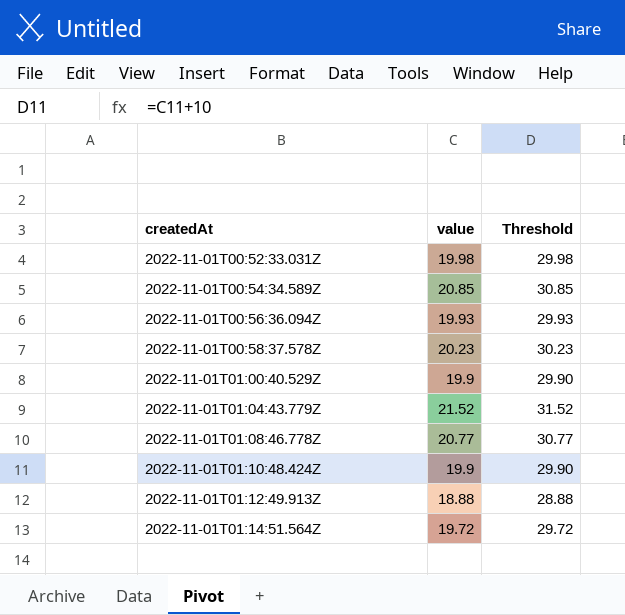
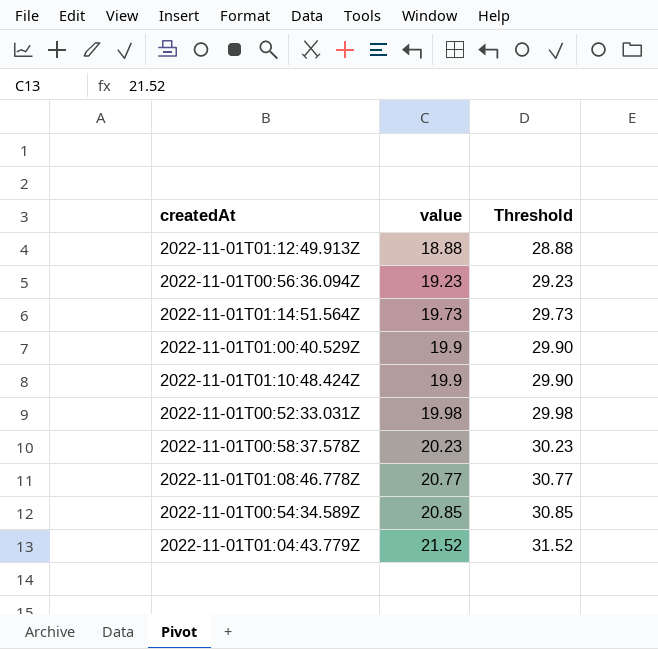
row order: createdAt ascending -> value ascending
2022-11-01T00:56:36.094Z | value: 19.93 -> 19.23
2022-11-01T00:56:36.094Z | Threshold: 29.93 -> 29.23
2022-11-01T01:14:51.564Z | value: 19.72 -> 19.73
2022-11-01T01:14:51.564Z | Threshold: 29.72 -> 29.73

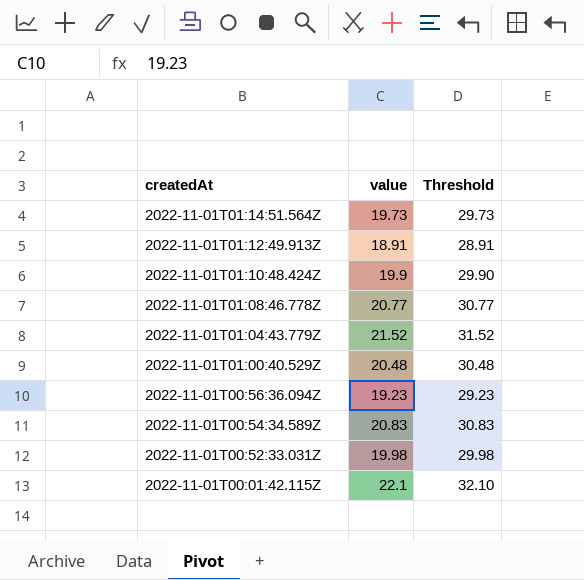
row order: value ascending -> createdAt descending
row 2022-11-01T00:58:37.578Z: 20.23 | 30.23 -> none
2022-11-01T01:12:49.913Z | value: 18.88 -> 18.91
2022-11-01T01:12:49.913Z | Threshold: 28.88 -> 28.91
2022-11-01T01:00:40.529Z | value: 19.9 -> 20.48
2022-11-01T01:00:40.529Z | Threshold: 29.90 -> 30.48
2022-11-01T00:54:34.589Z | value: 20.85 -> 20.83
2022-11-01T00:54:34.589Z | Threshold: 30.85 -> 30.83
row 2022-11-01T00:01:42.115Z: none -> 22.1 | 32.10

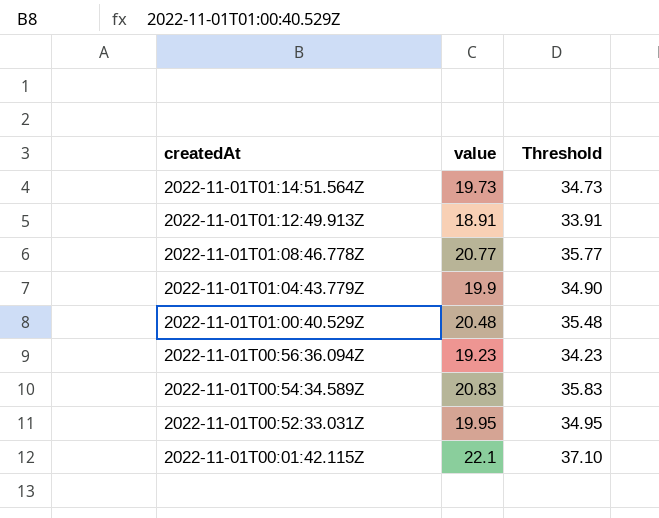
column Threshold | formula: [value] + 10 -> [value] + 15
row 2022-11-01T01:10:48.424Z: 19.9 | 29.90 -> none
2022-11-01T01:04:43.779Z | value: 21.52 -> 19.9
2022-11-01T00:52:33.031Z | value: 19.98 -> 19.95

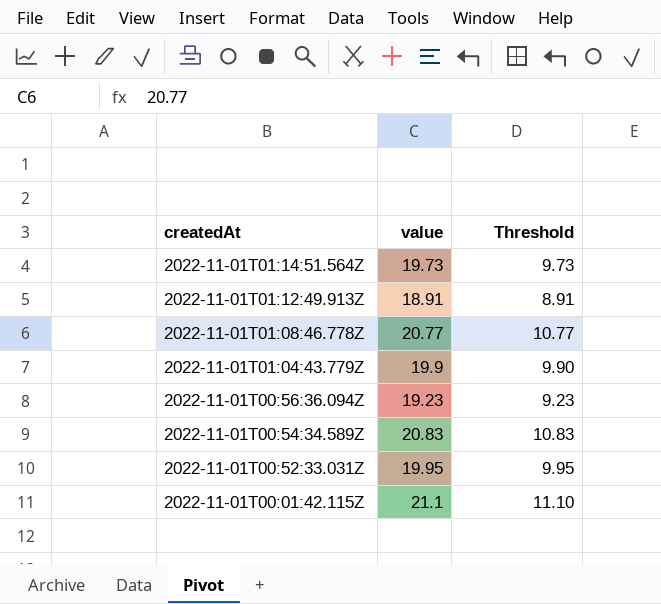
column Threshold | formula: [value] + 15 -> [value] - 10
row 2022-11-01T01:00:40.529Z: 20.48 | 35.48 -> none
2022-11-01T00:01:42.115Z | value: 22.1 -> 21.1

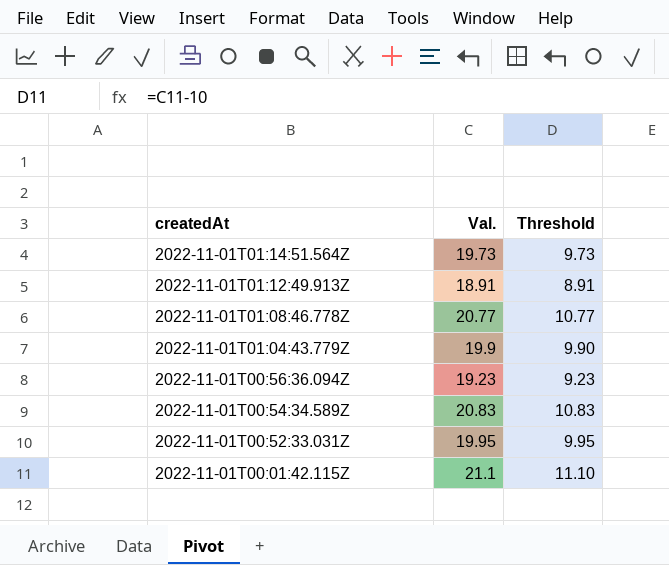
column name: value -> Val.

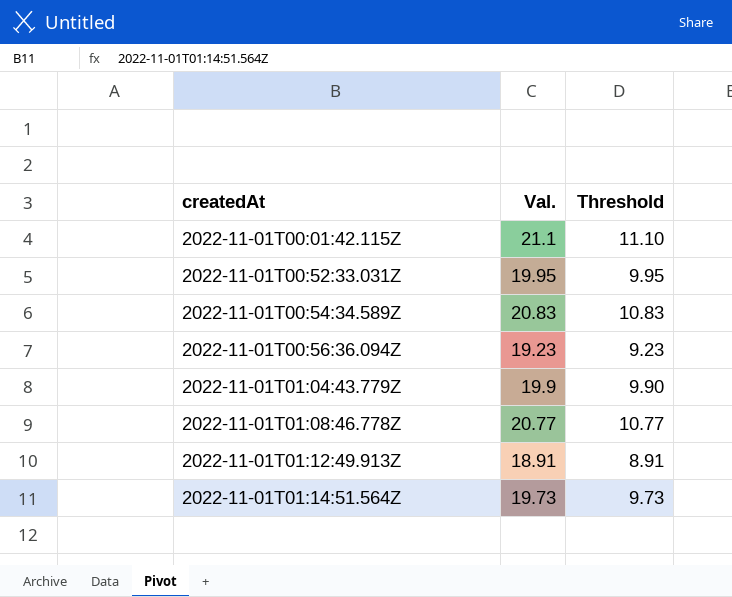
row order: createdAt descending -> createdAt ascending

